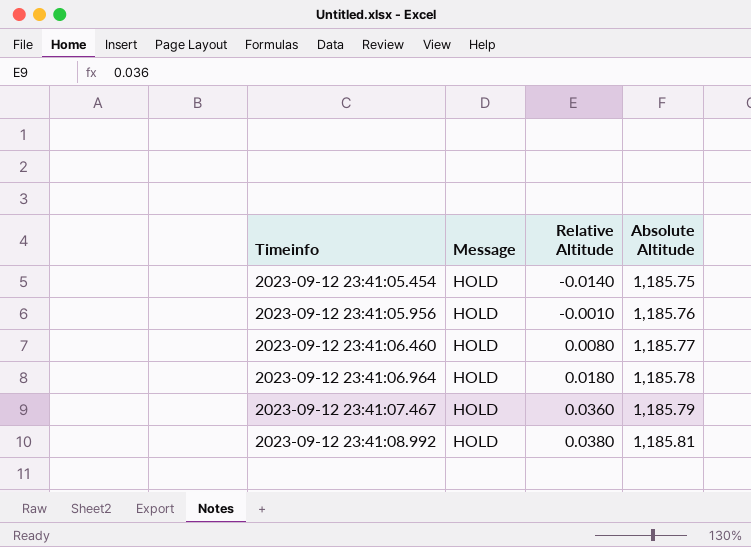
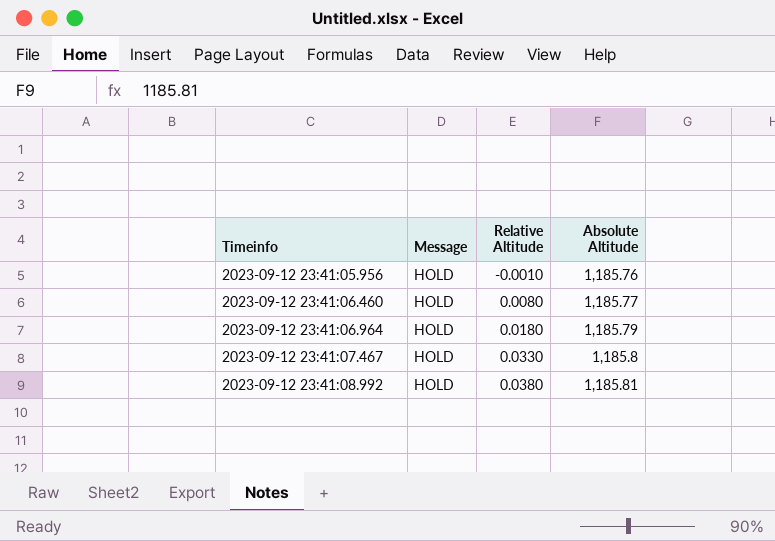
row 2023-09-12 23:41:05.454: HOLD | -0.0140 | 1,185.75 -> none
2023-09-12 23:41:06.964 | Absolute Altitude: 1,185.78 -> 1,185.79
2023-09-12 23:41:07.467 | Relative Altitude: 0.0360 -> 0.0330
2023-09-12 23:41:07.467 | Absolute Altitude: 1,185.79 -> 1,185.8

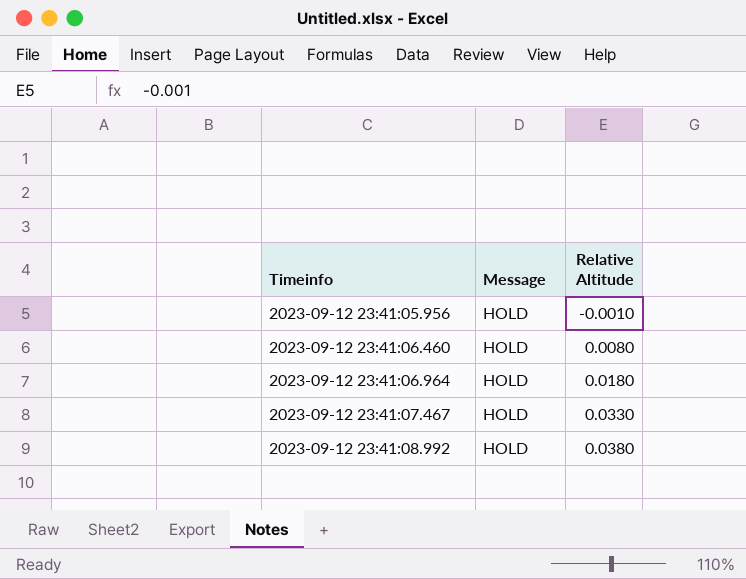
column Absolute Altitude | position: 4 -> none

